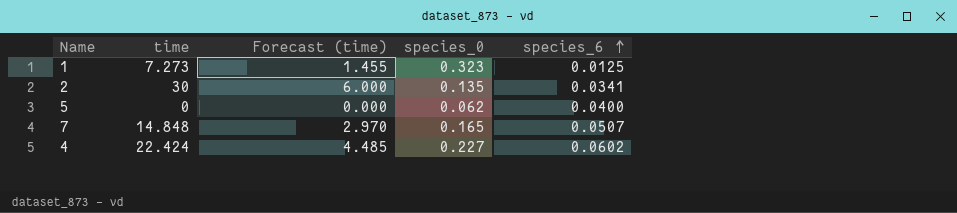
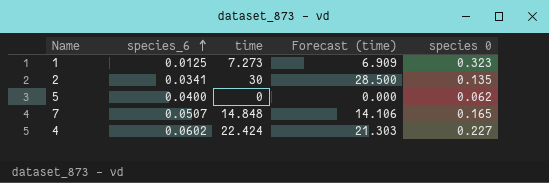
column species_6 | position: 5 -> 2
column Forecast (time) | formula: [time] * 0.2 -> [time] * 0.95
column name: species_0 -> species 0

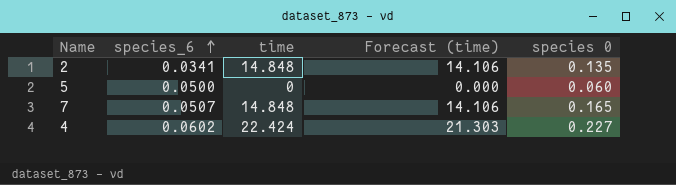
row 1: 0.0125 | 7.273 | 6.909 | 0.323 -> none
2 | time: 30 -> 14.848
2 | Forecast (time): 28.500 -> 14.106
5 | species_6: 0.0400 -> 0.0500
5 | species 0: 0.062 -> 0.060

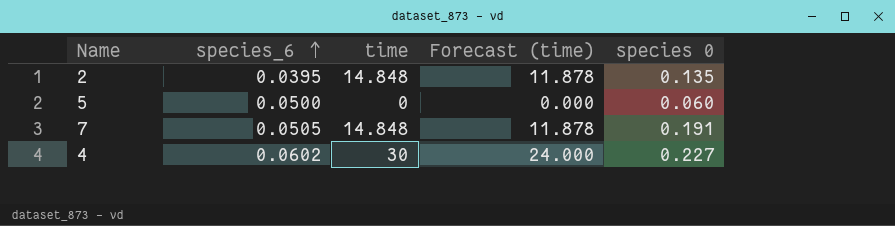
column Forecast (time) | formula: [time] * 0.95 -> [time] * 0.8
2 | species_6: 0.0341 -> 0.0395
7 | species_6: 0.0507 -> 0.0505
7 | species 0: 0.165 -> 0.191
4 | time: 22.424 -> 30

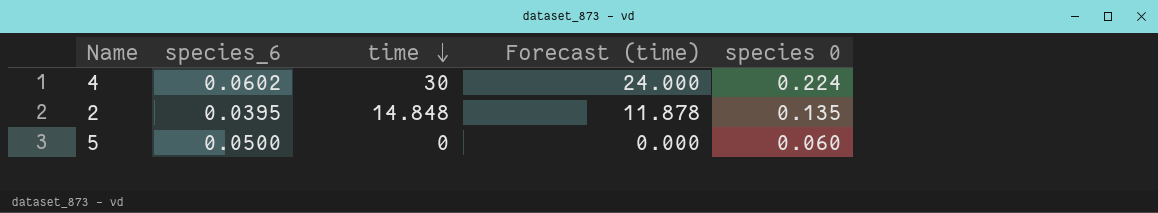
row order: species_6 ascending -> time descending
row 7: 0.0505 | 14.848 | 11.878 | 0.191 -> none
4 | species 0: 0.227 -> 0.224

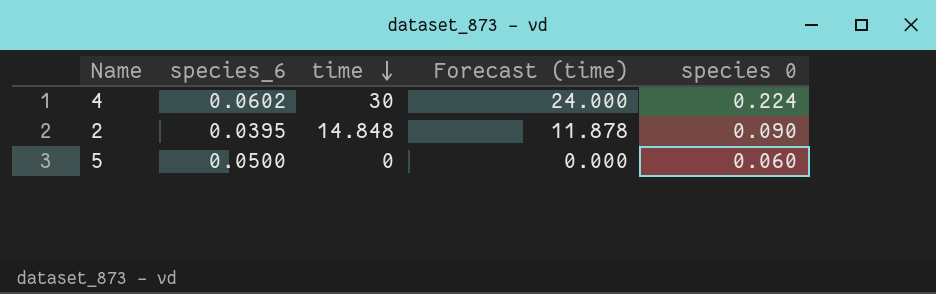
2 | species 0: 0.135 -> 0.090

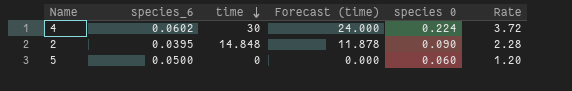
column Rate | formula: none -> [species 0] / [species_6]

